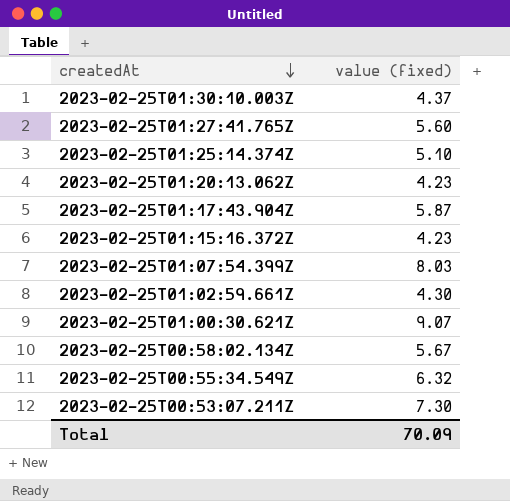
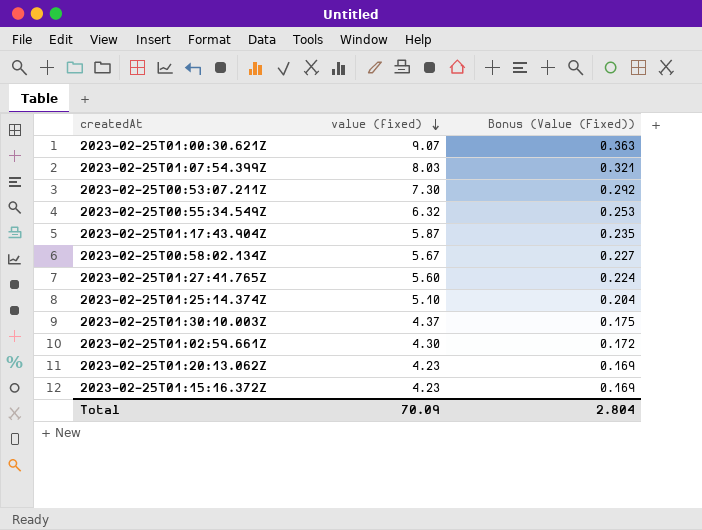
row order: createdAt descending -> value (fixed) descending
column Bonus (Value (Fixed)) | formula: none -> [value (fixed)] * 0.04

